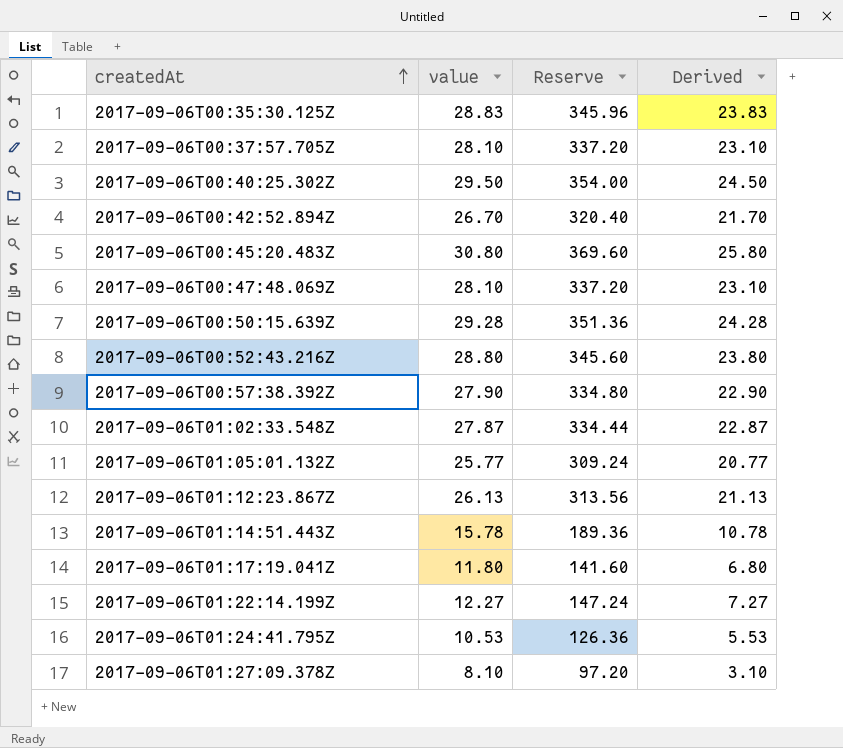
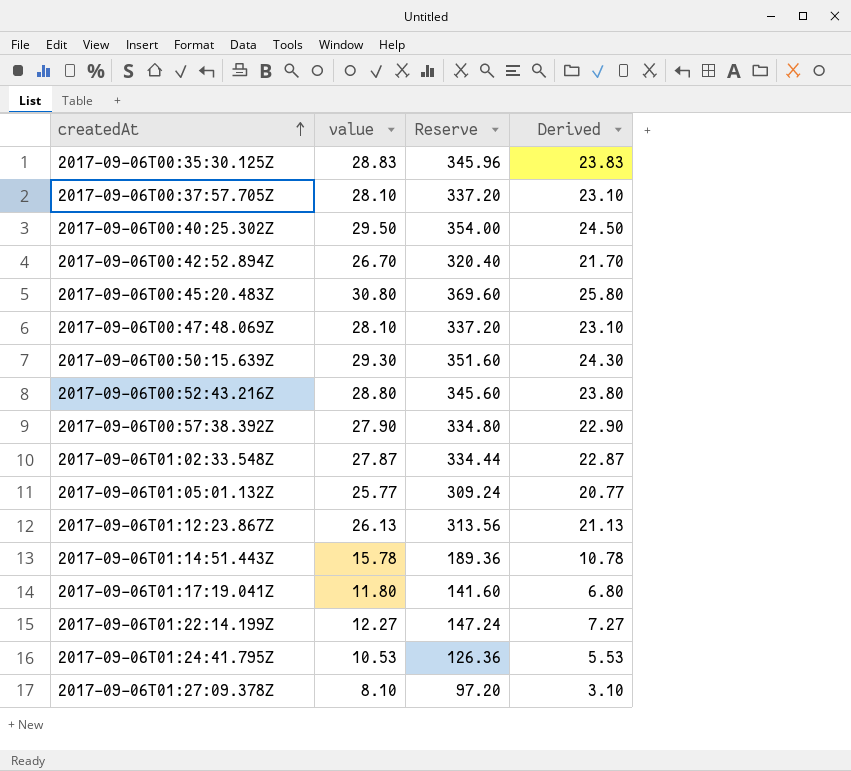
2017-09-06T00:50:15.639Z | value: 29.28 -> 29.30
2017-09-06T00:50:15.639Z | Reserve: 351.36 -> 351.60
2017-09-06T00:50:15.639Z | Derived: 24.28 -> 24.30

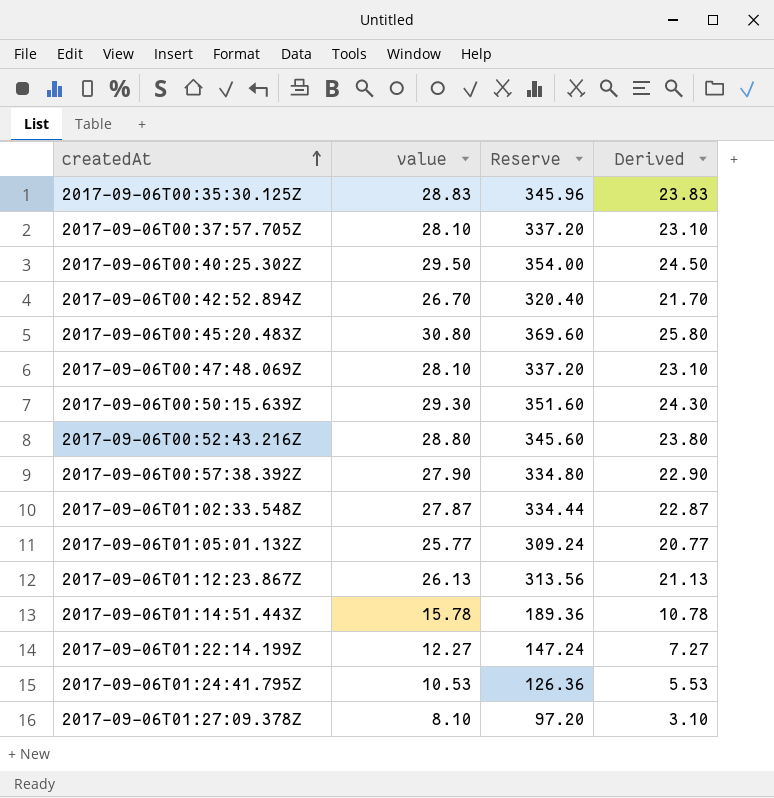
row 2017-09-06T01:17:19.041Z: 11.80 | 141.60 | 6.80 -> none

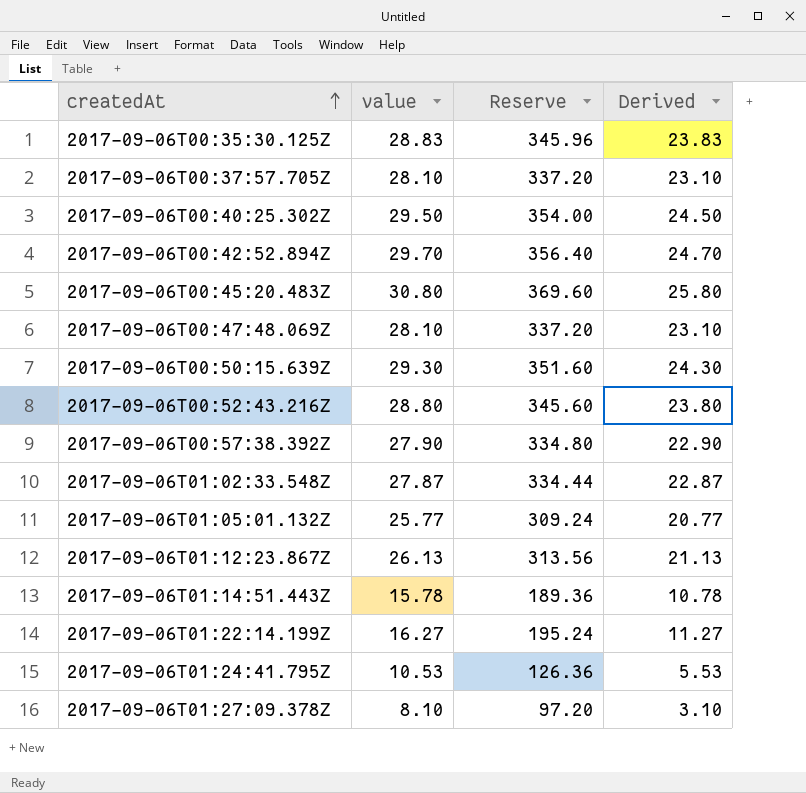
2017-09-06T00:42:52.894Z | value: 26.70 -> 29.70
2017-09-06T00:42:52.894Z | Reserve: 320.40 -> 356.40
2017-09-06T00:42:52.894Z | Derived: 21.70 -> 24.70
2017-09-06T01:22:14.199Z | value: 12.27 -> 16.27
2017-09-06T01:22:14.199Z | Reserve: 147.24 -> 195.24
2017-09-06T01:22:14.199Z | Derived: 7.27 -> 11.27

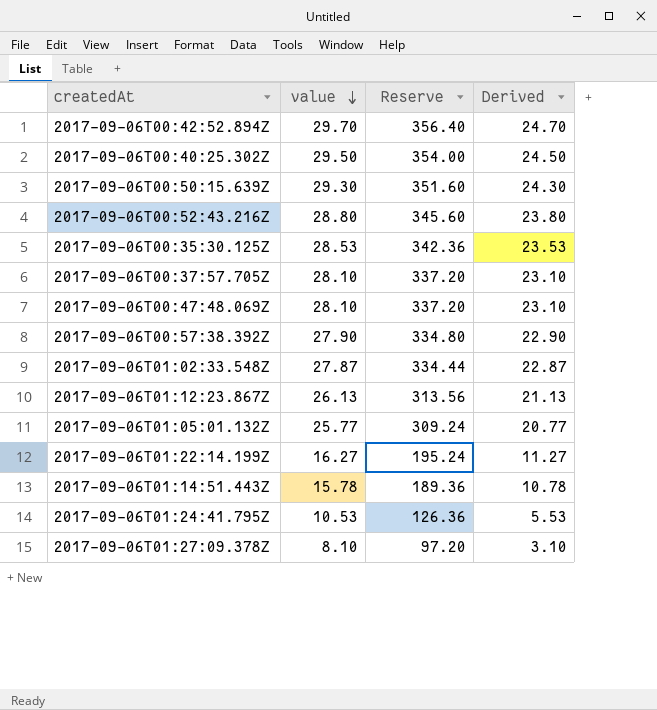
row order: createdAt ascending -> value descending
row 2017-09-06T00:45:20.483Z: 30.80 | 369.60 | 25.80 -> none
2017-09-06T00:35:30.125Z | value: 28.83 -> 28.53
2017-09-06T00:35:30.125Z | Reserve: 345.96 -> 342.36
2017-09-06T00:35:30.125Z | Derived: 23.83 -> 23.53

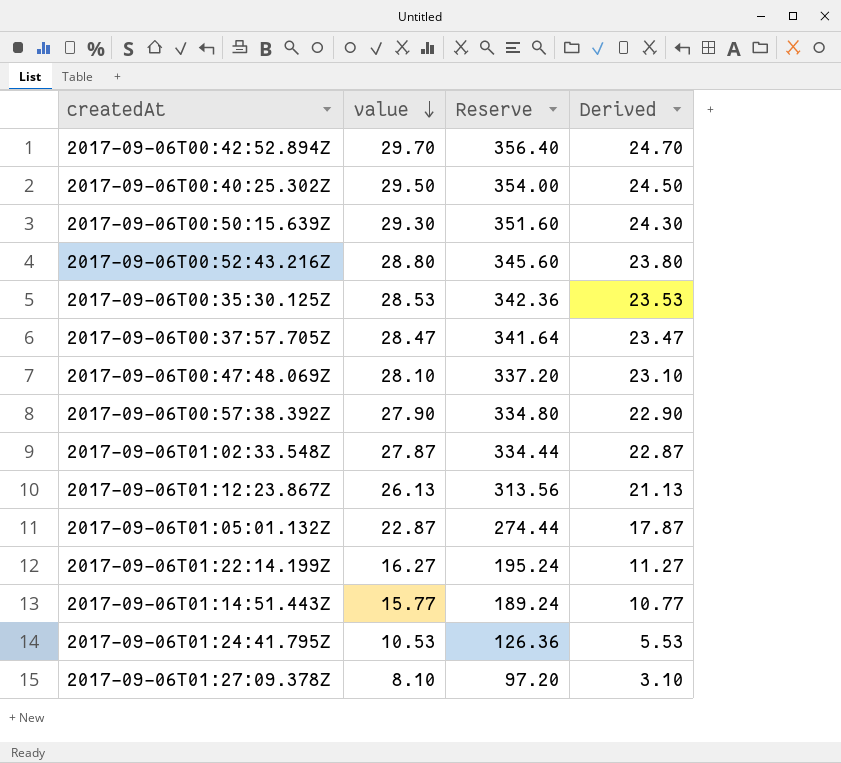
2017-09-06T00:37:57.705Z | value: 28.10 -> 28.47
2017-09-06T00:37:57.705Z | Reserve: 337.20 -> 341.64
2017-09-06T00:37:57.705Z | Derived: 23.10 -> 23.47
2017-09-06T01:05:01.132Z | value: 25.77 -> 22.87
2017-09-06T01:05:01.132Z | Reserve: 309.24 -> 274.44
2017-09-06T01:05:01.132Z | Derived: 20.77 -> 17.87
2017-09-06T01:14:51.443Z | value: 15.78 -> 15.77
2017-09-06T01:14:51.443Z | Reserve: 189.36 -> 189.24
2017-09-06T01:14:51.443Z | Derived: 10.78 -> 10.77

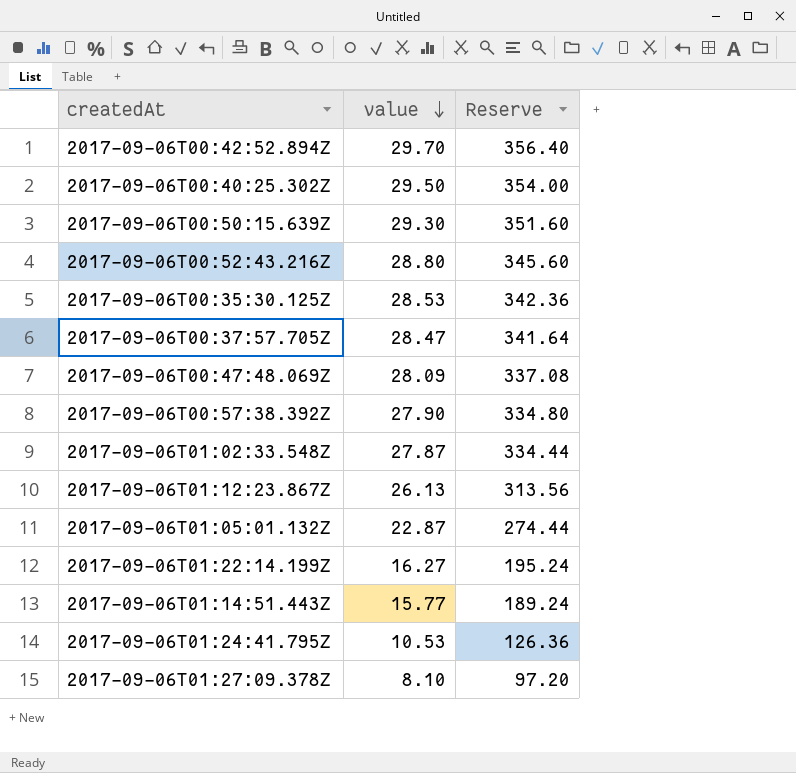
column Derived | formula: [value] - 5 -> none
2017-09-06T00:47:48.069Z | value: 28.10 -> 28.09
2017-09-06T00:47:48.069Z | Reserve: 337.20 -> 337.08

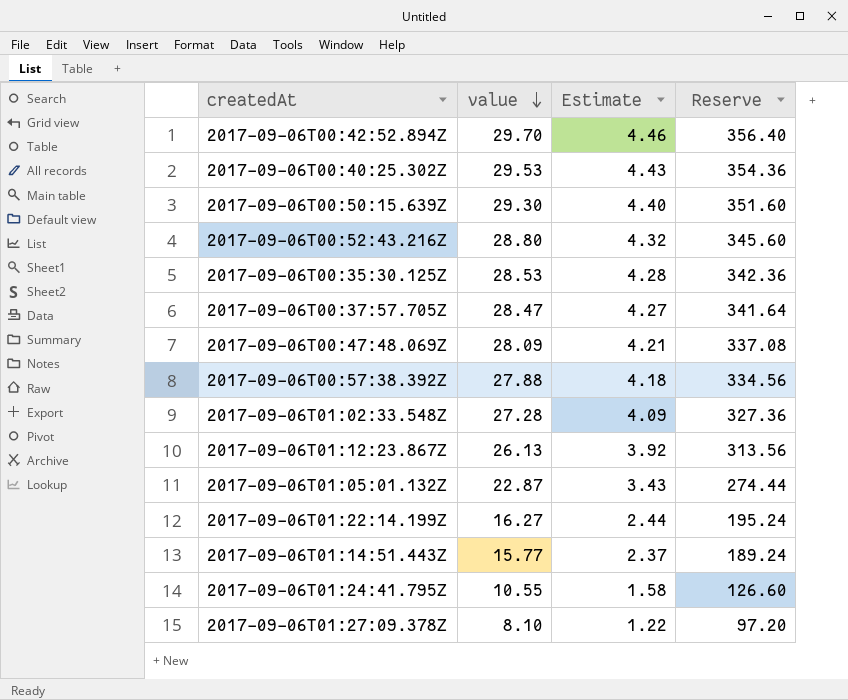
column Estimate | formula: none -> [value] * 0.15
2017-09-06T00:40:25.302Z | value: 29.50 -> 29.53
2017-09-06T00:40:25.302Z | Reserve: 354.00 -> 354.36
2017-09-06T00:57:38.392Z | value: 27.90 -> 27.88
2017-09-06T00:57:38.392Z | Reserve: 334.80 -> 334.56
2017-09-06T01:02:33.548Z | value: 27.87 -> 27.28
2017-09-06T01:02:33.548Z | Reserve: 334.44 -> 327.36
2017-09-06T01:24:41.795Z | value: 10.53 -> 10.55
2017-09-06T01:24:41.795Z | Reserve: 126.36 -> 126.60

